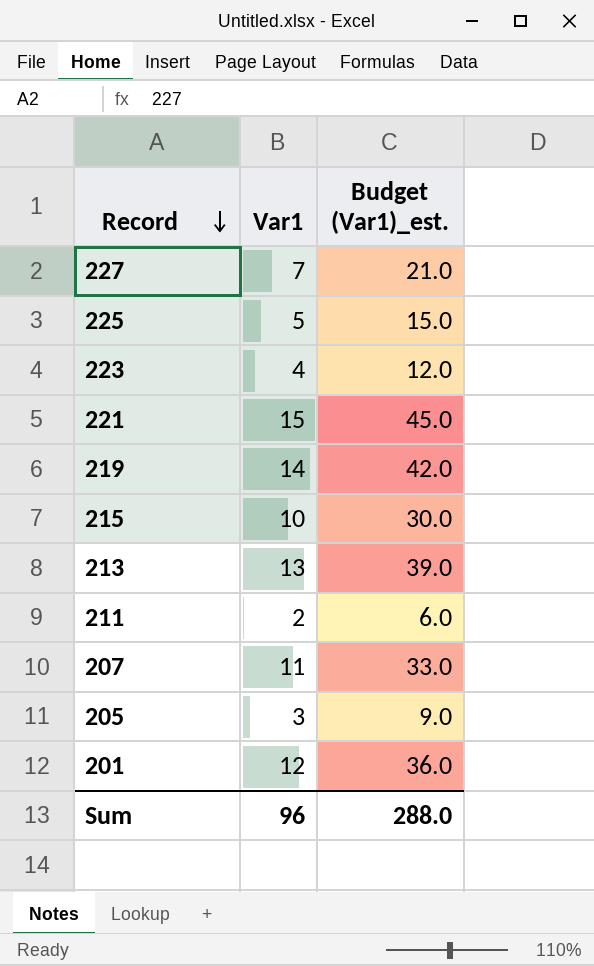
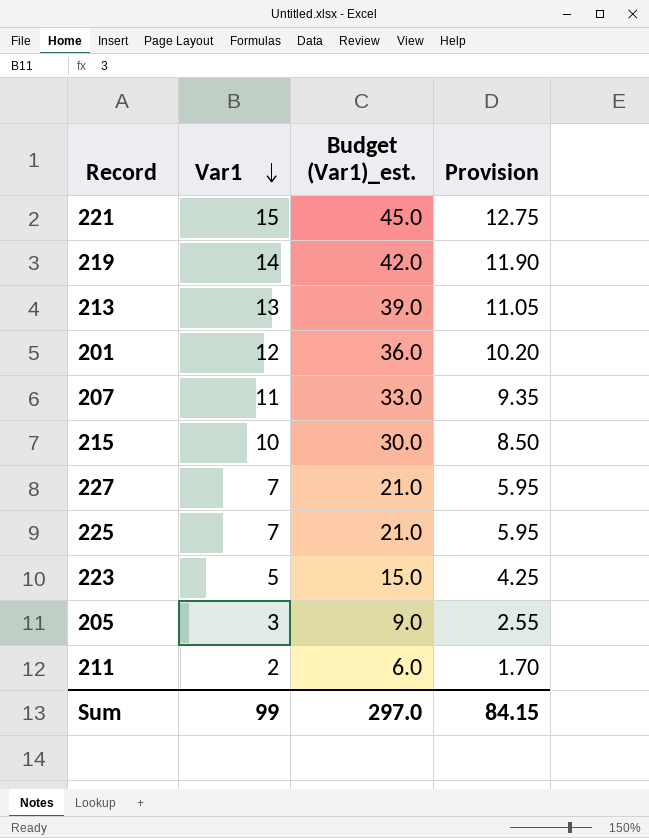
row order: Record descending -> Var1 descending
column Provision | formula: none -> [Var1] * 0.85
225 | Var1: 5 -> 7
225 | Budget (Var1)_est.: 15.0 -> 21.0
223 | Var1: 4 -> 5
223 | Budget (Var1)_est.: 12.0 -> 15.0
Sum | Var1: 96 -> 99
Sum | Budget (Var1)_est.: 288.0 -> 297.0

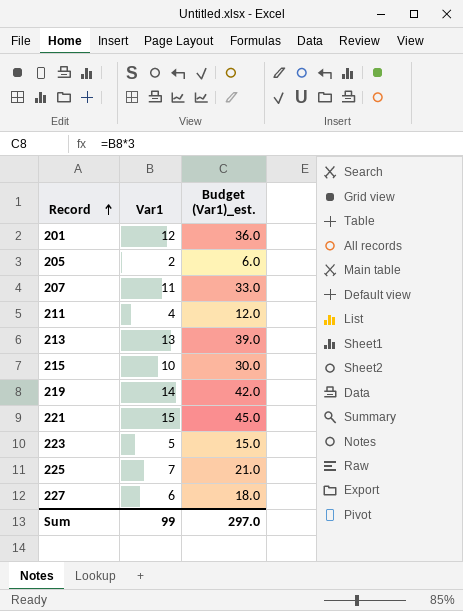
row order: Var1 descending -> Record ascending
column Provision | formula: [Var1] * 0.85 -> none
205 | Var1: 3 -> 2
205 | Budget (Var1)_est.: 9.0 -> 6.0
211 | Var1: 2 -> 4
211 | Budget (Var1)_est.: 6.0 -> 12.0
227 | Var1: 7 -> 6
227 | Budget (Var1)_est.: 21.0 -> 18.0

